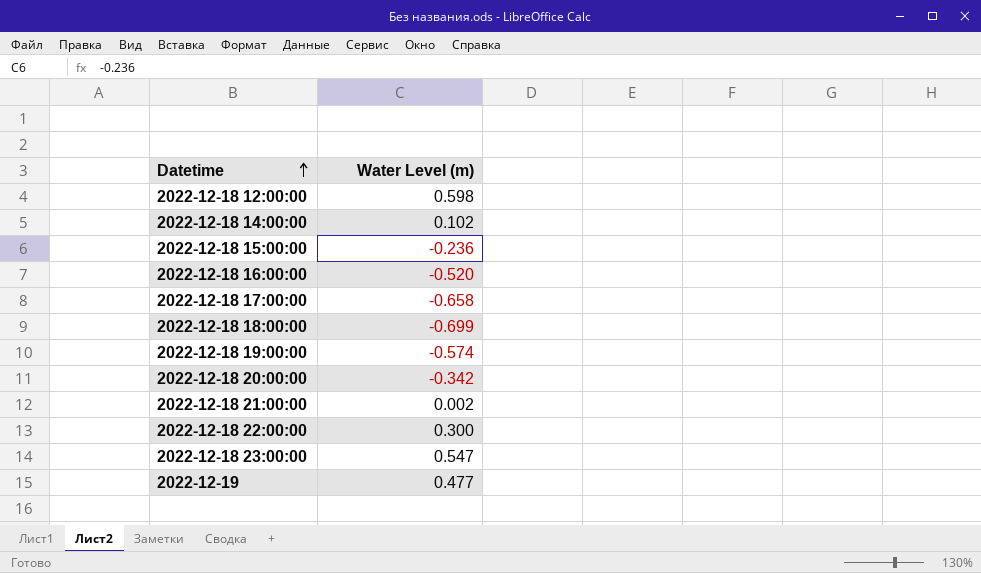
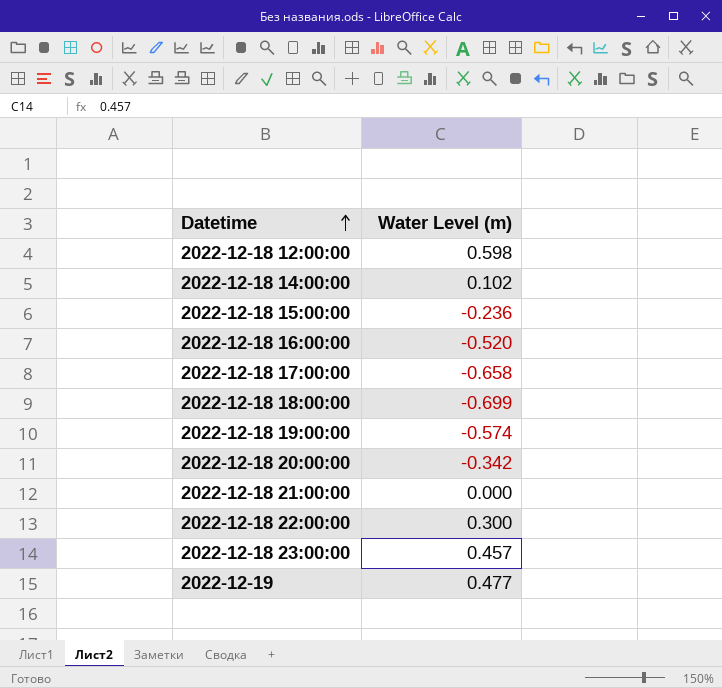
2022-12-18 21:00:00 | Water Level (m): 0.002 -> 0.000
2022-12-18 23:00:00 | Water Level (m): 0.547 -> 0.457

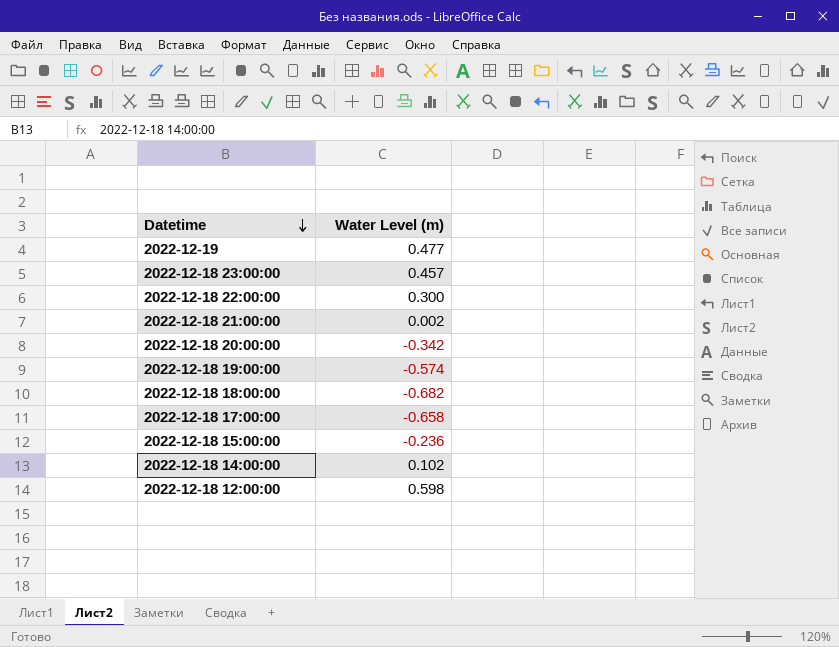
row order: Datetime ascending -> Datetime descending
row 2022-12-18 16:00:00: -0.520 -> none
2022-12-18 21:00:00 | Water Level (m): 0.000 -> 0.002
2022-12-18 18:00:00 | Water Level (m): -0.699 -> -0.682

